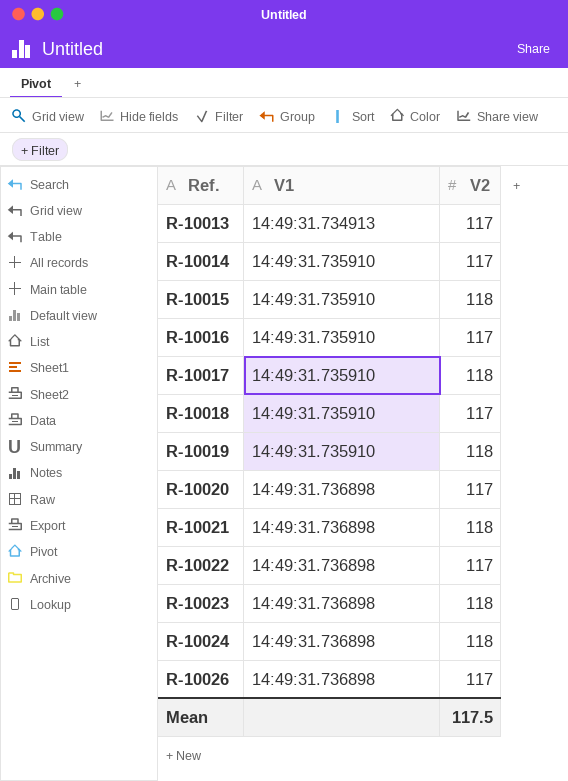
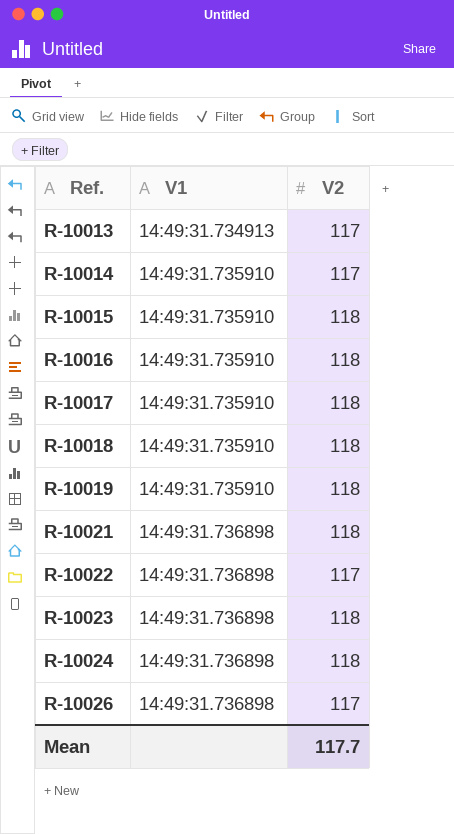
row R-10020: 14:49:31.736898 | 117 -> none
R-10016 | V2: 117 -> 118
R-10018 | V2: 117 -> 118
Mean | V2: 117.5 -> 117.7

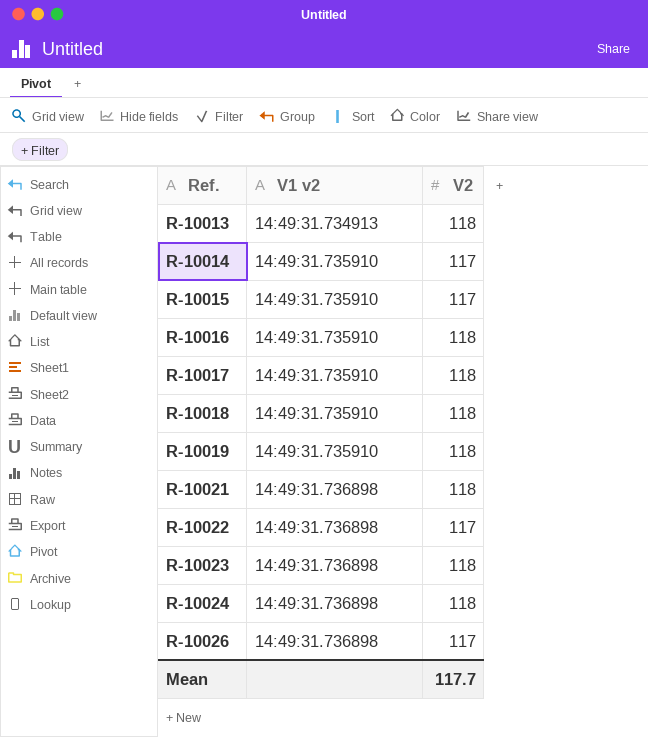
column name: V1 -> V1 v2
R-10013 | V2: 117 -> 118
R-10015 | V2: 118 -> 117

